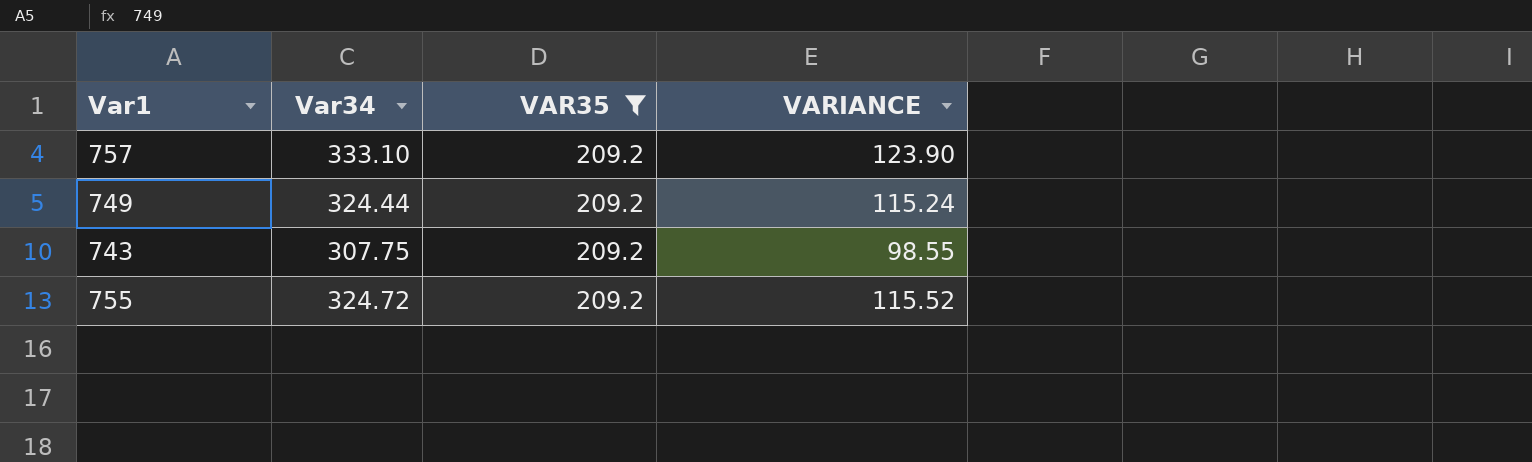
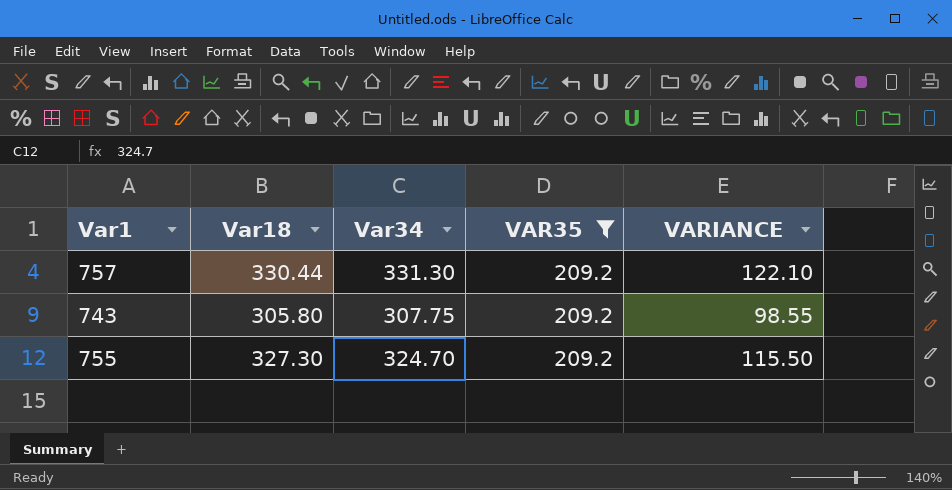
column Var18 | position: none -> 2
row 749: 324.44 | 209.2 | 115.24 -> none
757 | Var34: 333.10 -> 331.30
757 | VARIANCE: 123.90 -> 122.10
755 | Var34: 324.72 -> 324.70
755 | VARIANCE: 115.52 -> 115.50

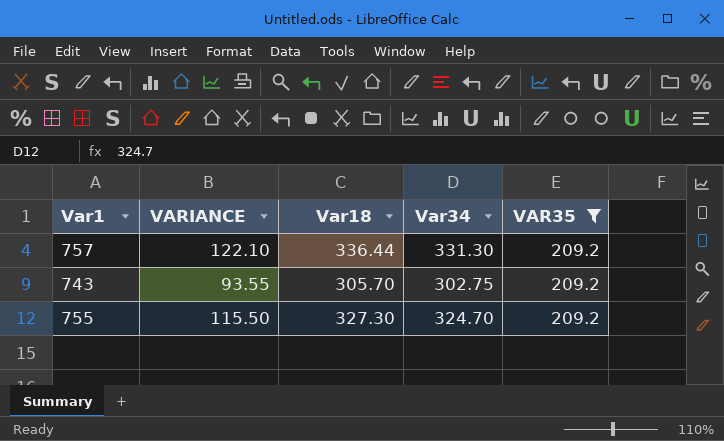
column VARIANCE | position: 5 -> 2
757 | Var18: 330.44 -> 336.44
743 | VARIANCE: 98.55 -> 93.55
743 | Var18: 305.80 -> 305.70
743 | Var34: 307.75 -> 302.75

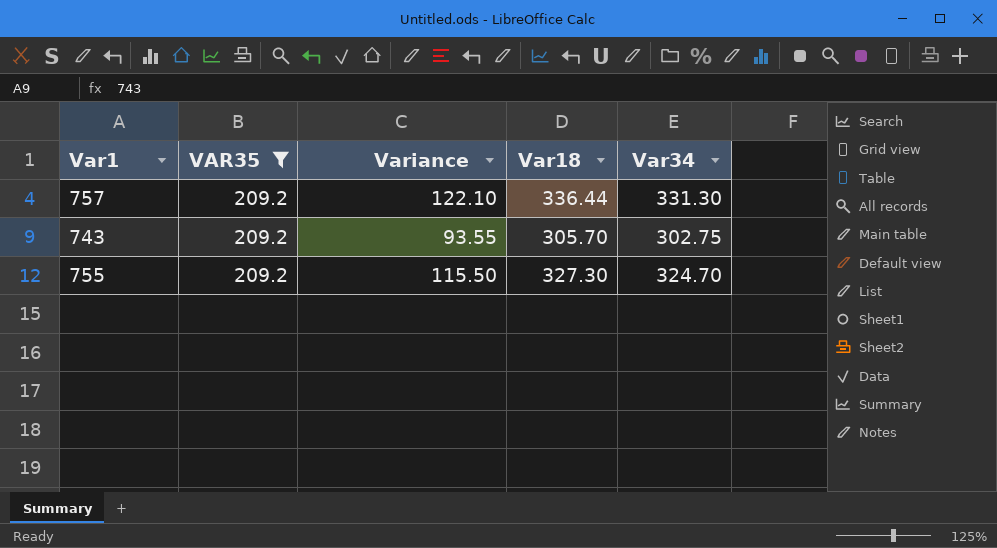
column VAR35 | position: 5 -> 2
column name: VARIANCE -> Variance

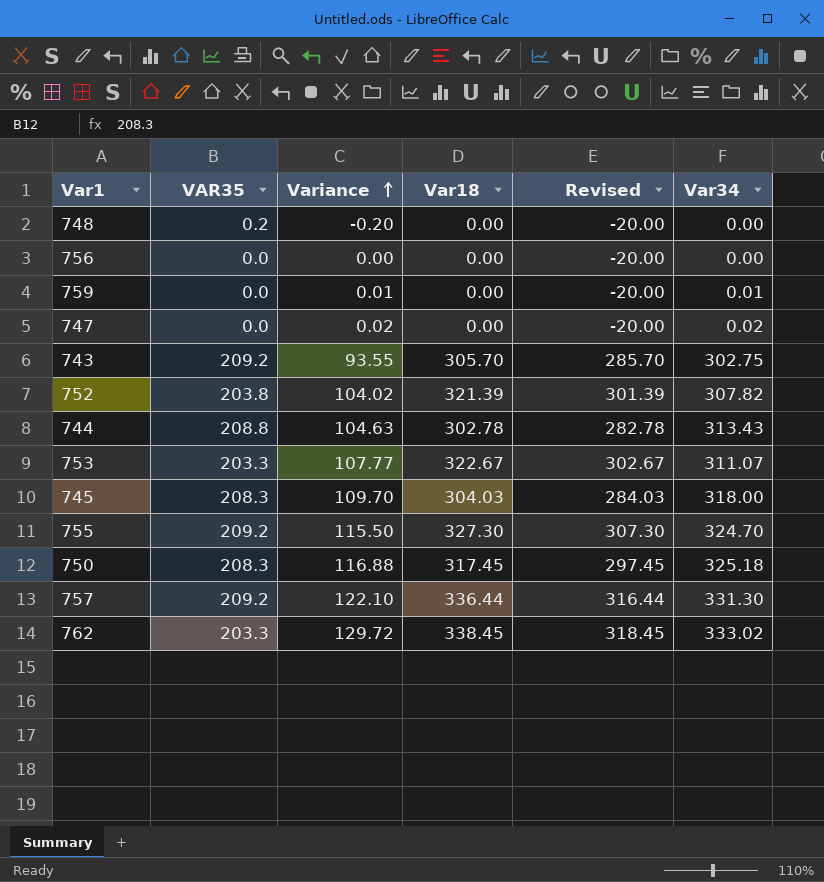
filter: VAR35 = 209.2 -> none
row order: none -> Variance ascending
column Revised | formula: none -> [Var18] - 20

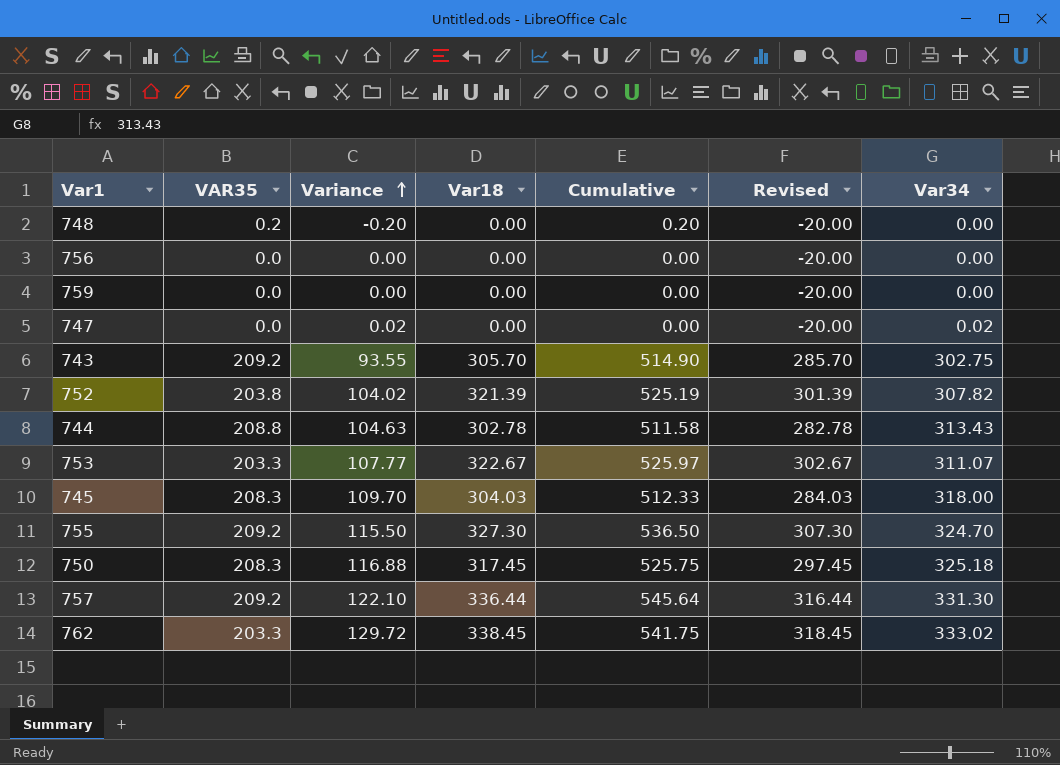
column Cumulative | formula: none -> [VAR35] + [Var18]
759 | Variance: 0.01 -> 0.00
759 | Var34: 0.01 -> 0.00

